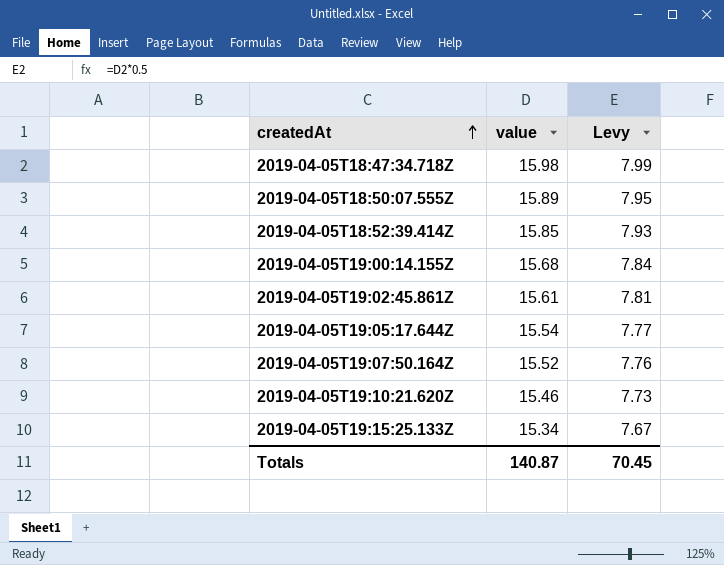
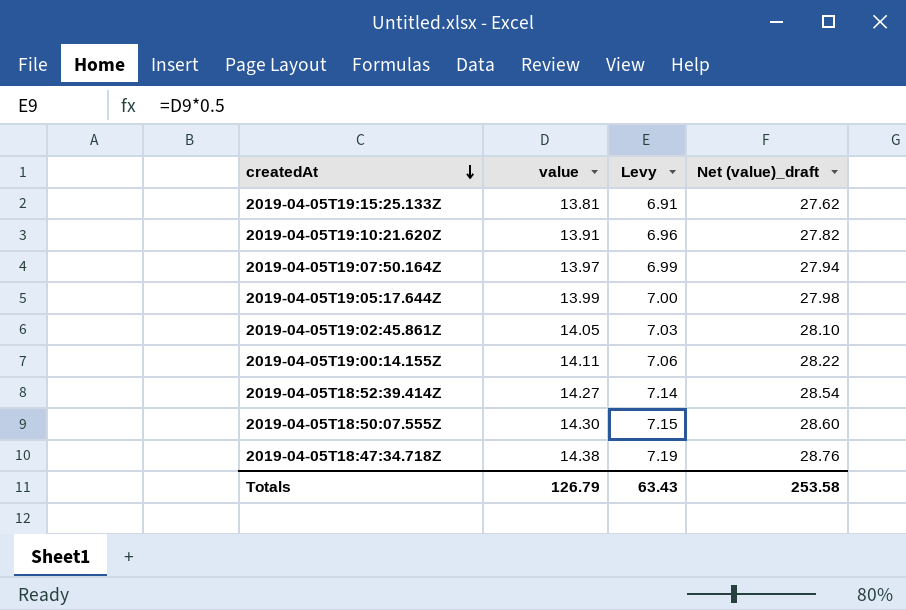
row order: createdAt ascending -> createdAt descending
column Net (value)_draft | formula: none -> [value] * 2
2019-04-05T19:15:25.133Z | value: 15.34 -> 13.81
2019-04-05T19:15:25.133Z | Levy: 7.67 -> 6.91
2019-04-05T19:10:21.620Z | value: 15.46 -> 13.91
2019-04-05T19:10:21.620Z | Levy: 7.73 -> 6.96
2019-04-05T19:07:50.164Z | value: 15.52 -> 13.97
2019-04-05T19:07:50.164Z | Levy: 7.76 -> 6.99
2019-04-05T19:05:17.644Z | value: 15.54 -> 13.99
2019-04-05T19:05:17.644Z | Levy: 7.77 -> 7.00
2019-04-05T19:02:45.861Z | value: 15.61 -> 14.05
2019-04-05T19:02:45.861Z | Levy: 7.81 -> 7.03
2019-04-05T19:00:14.155Z | value: 15.68 -> 14.11
2019-04-05T19:00:14.155Z | Levy: 7.84 -> 7.06
2019-04-05T18:52:39.414Z | value: 15.85 -> 14.27
2019-04-05T18:52:39.414Z | Levy: 7.93 -> 7.14
2019-04-05T18:50:07.555Z | value: 15.89 -> 14.30
2019-04-05T18:50:07.555Z | Levy: 7.95 -> 7.15
2019-04-05T18:47:34.718Z | value: 15.98 -> 14.38
2019-04-05T18:47:34.718Z | Levy: 7.99 -> 7.19
Totals | value: 140.87 -> 126.79
Totals | Levy: 70.45 -> 63.43

